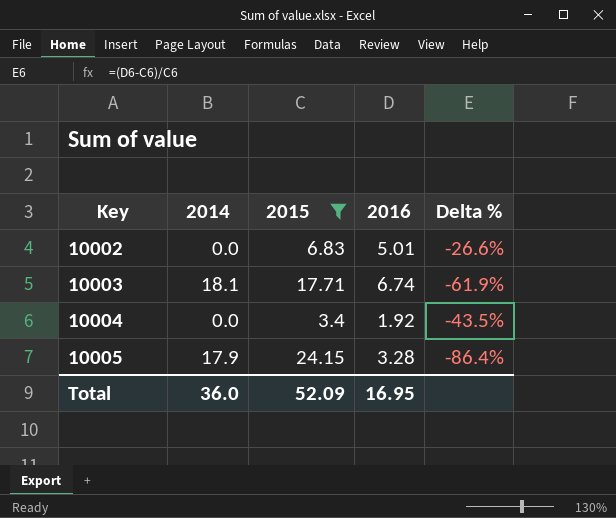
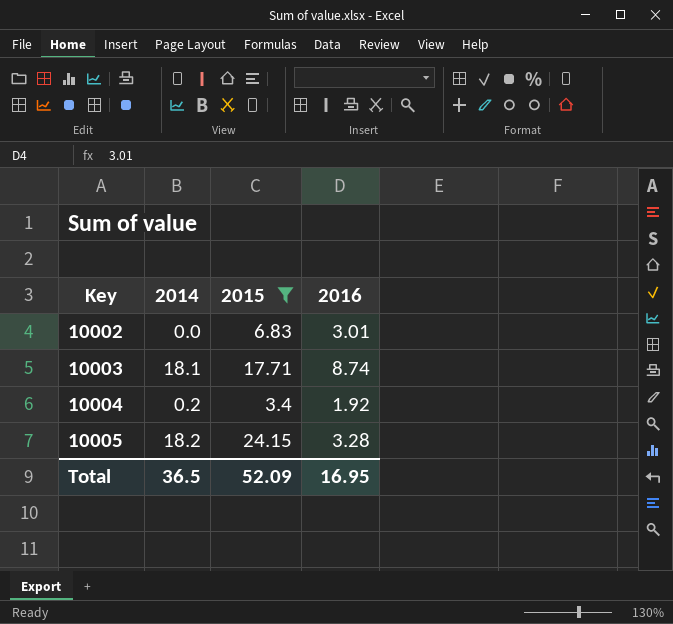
column Delta % | formula: ([2016] - [2015]) / [2015] -> none
10002 | 2016: 5.01 -> 3.01
10003 | 2016: 6.74 -> 8.74
10004 | 2014: 0.0 -> 0.2
10005 | 2014: 17.9 -> 18.2
Total | 2014: 36.0 -> 36.5

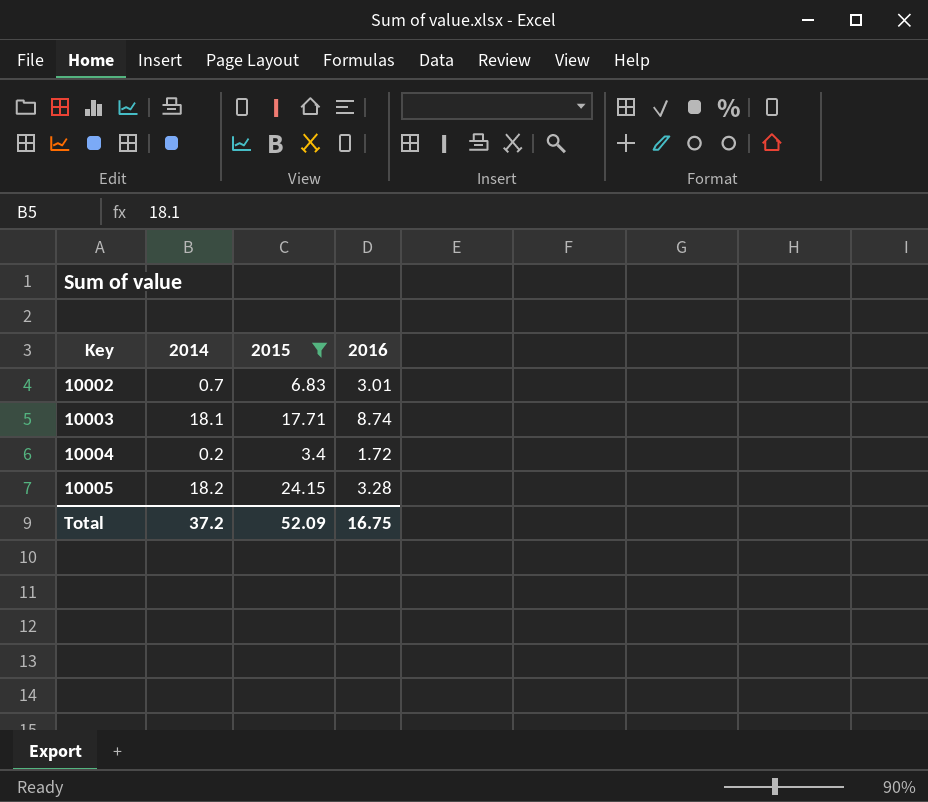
10002 | 2014: 0.0 -> 0.7
10004 | 2016: 1.92 -> 1.72
Total | 2014: 36.5 -> 37.2
Total | 2016: 16.95 -> 16.75

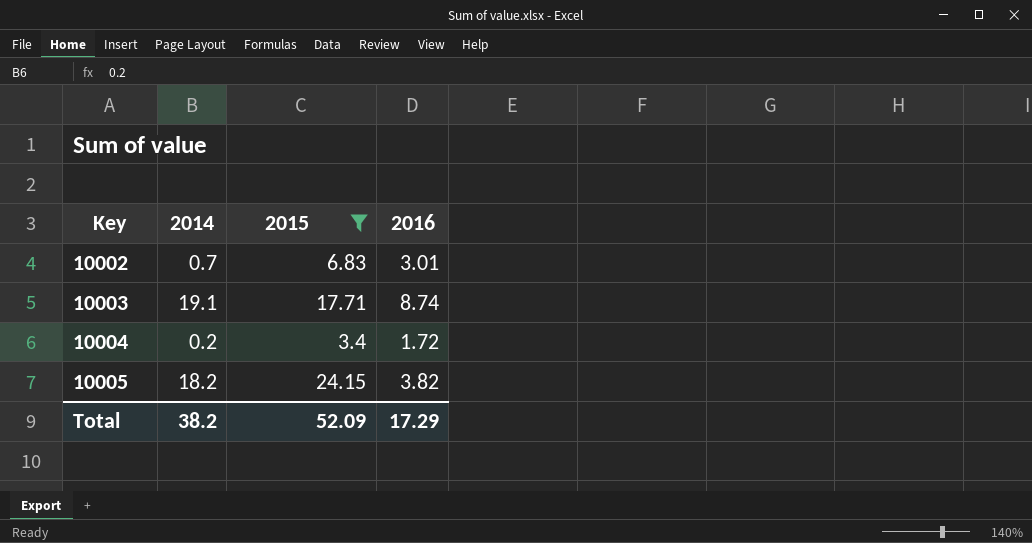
10003 | 2014: 18.1 -> 19.1
10005 | 2016: 3.28 -> 3.82
Total | 2014: 37.2 -> 38.2
Total | 2016: 16.75 -> 17.29

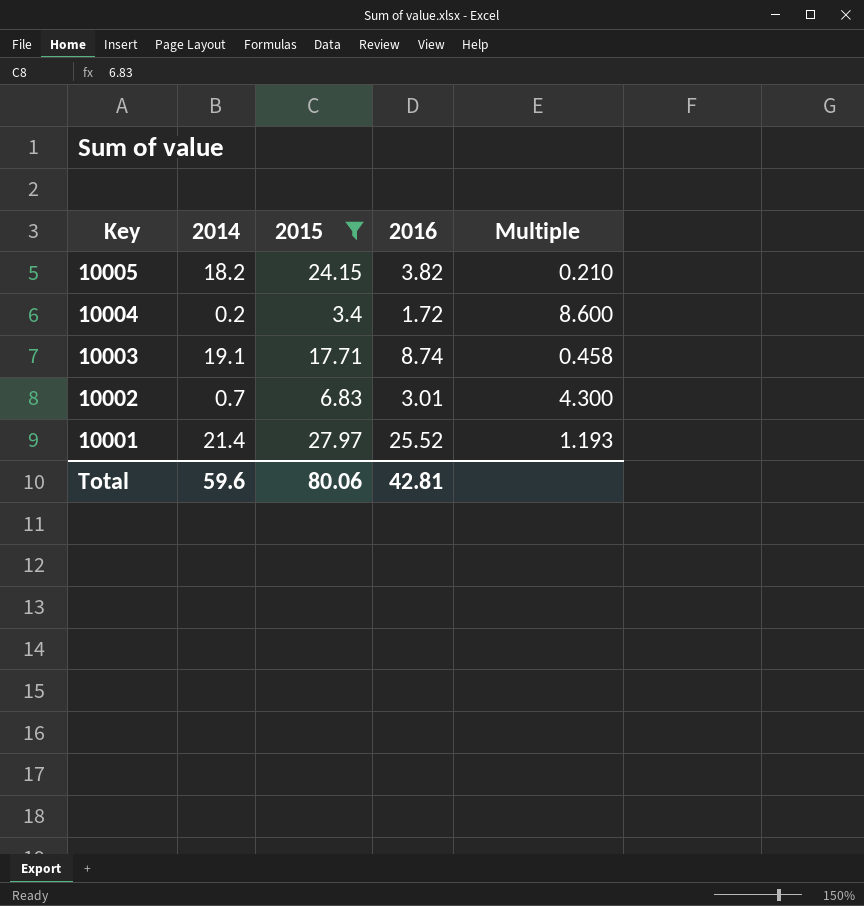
row order: Key ascending -> Key descending
column Multiple | formula: none -> [2016] / [2014]
row 10001: none -> 21.4 | 27.97 | 25.52 | 1.193
Total | 2014: 38.2 -> 59.6
Total | 2015: 52.09 -> 80.06
Total | 2016: 17.29 -> 42.81

